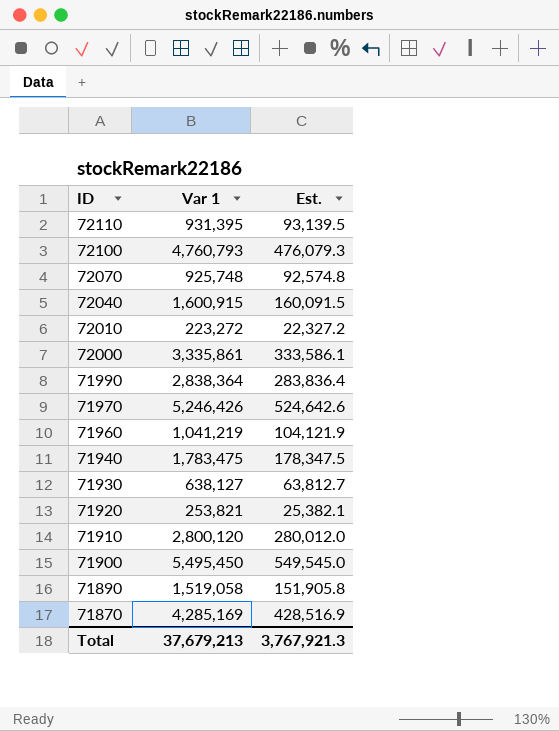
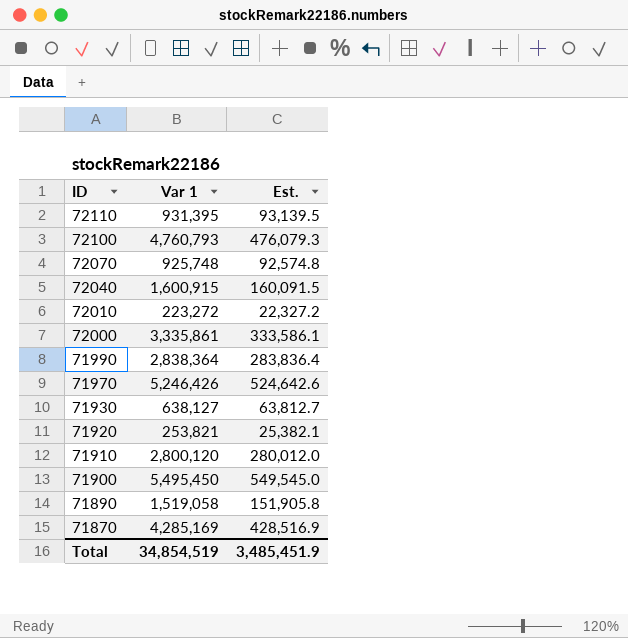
row 71960: 1,041,219 | 104,121.9 -> none
row 71940: 1,783,475 | 178,347.5 -> none
Total | Var 1: 37,679,213 -> 34,854,519
Total | Est.: 3,767,921.3 -> 3,485,451.9

